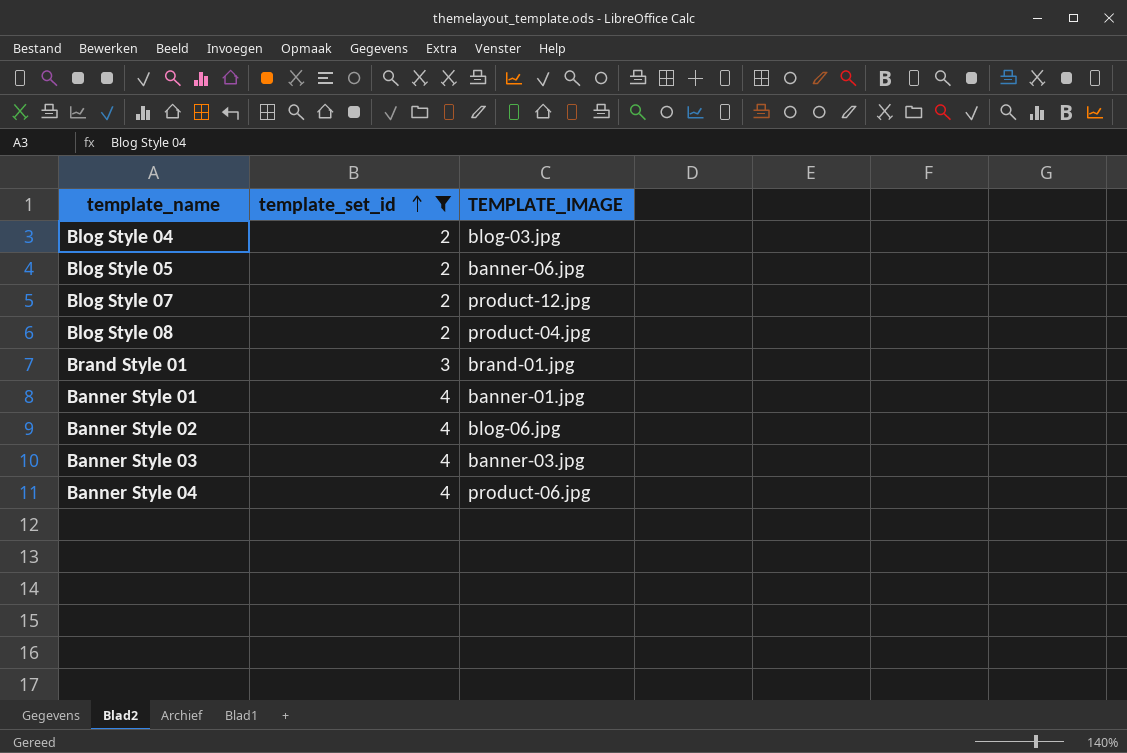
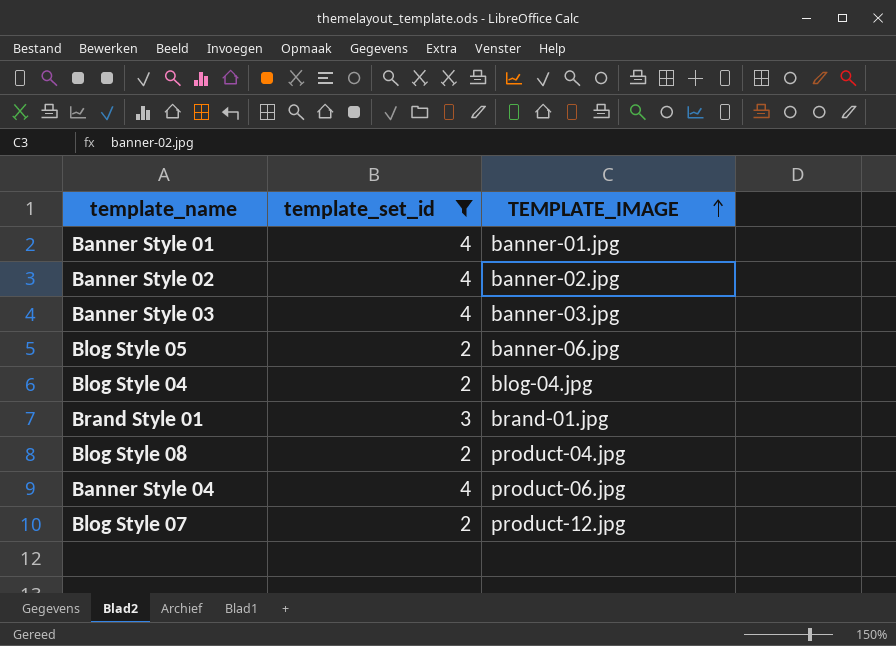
row order: template_set_id ascending -> TEMPLATE_IMAGE ascending
Banner Style 02 | TEMPLATE_IMAGE: blog-06.jpg -> banner-02.jpg
Blog Style 04 | TEMPLATE_IMAGE: blog-03.jpg -> blog-04.jpg

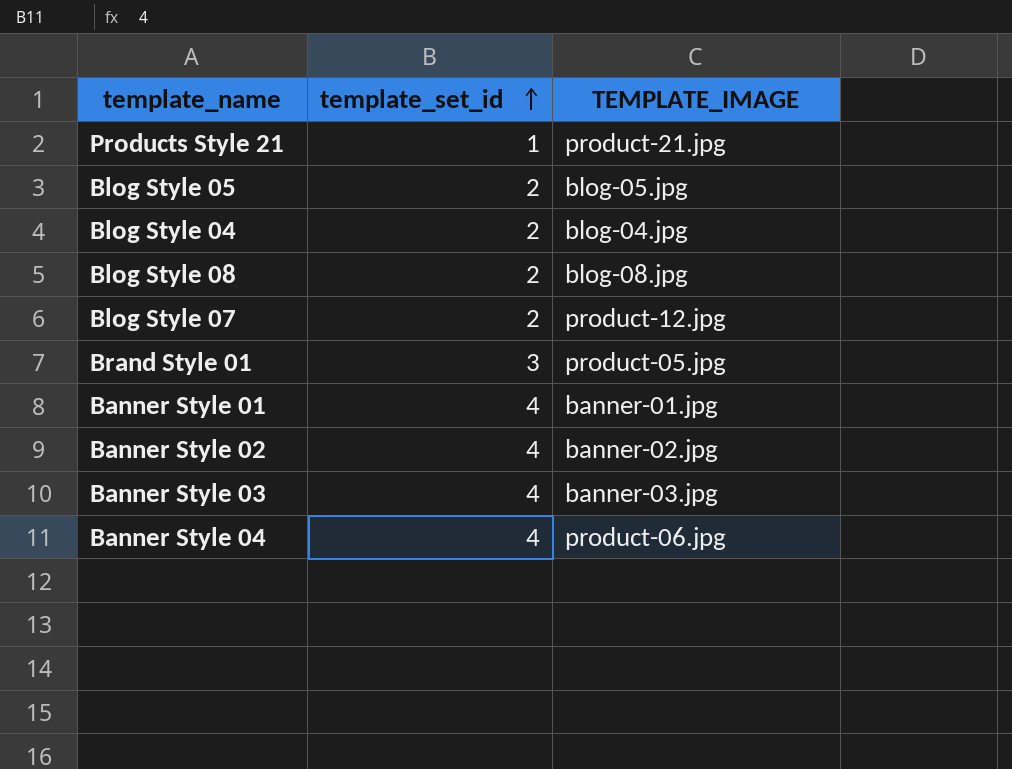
filter: template_set_id != 1 -> none
row order: TEMPLATE_IMAGE ascending -> template_set_id ascending
Blog Style 05 | TEMPLATE_IMAGE: banner-06.jpg -> blog-05.jpg
Blog Style 08 | TEMPLATE_IMAGE: product-04.jpg -> blog-08.jpg
Brand Style 01 | TEMPLATE_IMAGE: brand-01.jpg -> product-05.jpg

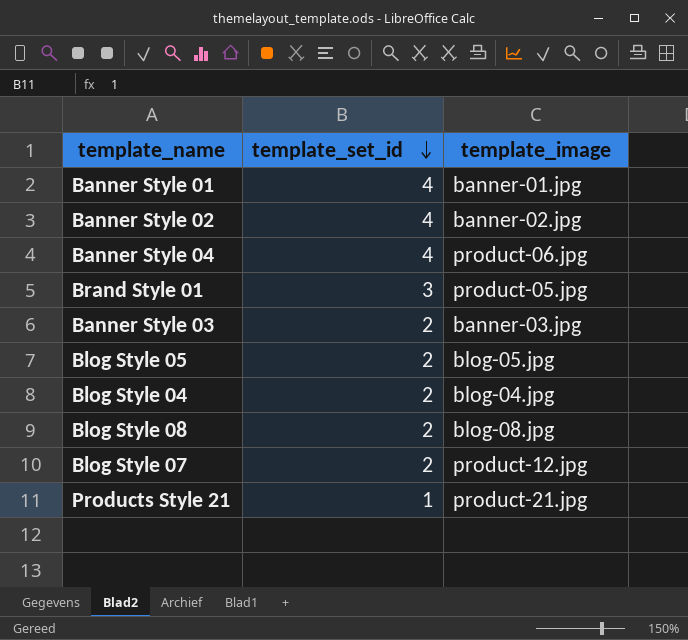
row order: template_set_id ascending -> template_set_id descending
column name: TEMPLATE_IMAGE -> template_image
Banner Style 03 | template_set_id: 4 -> 2

